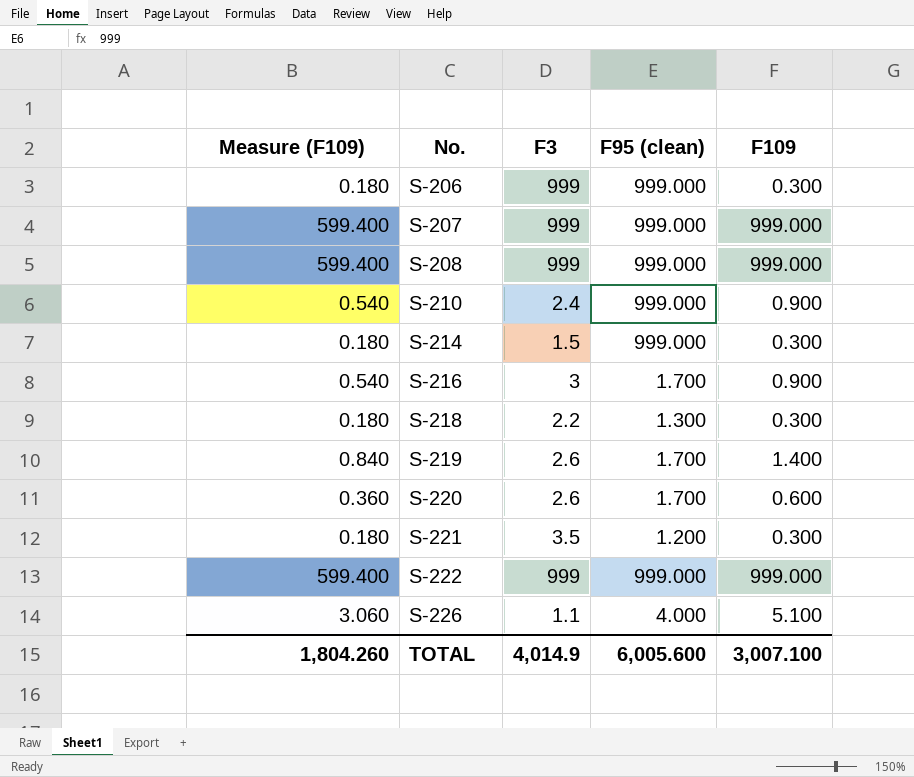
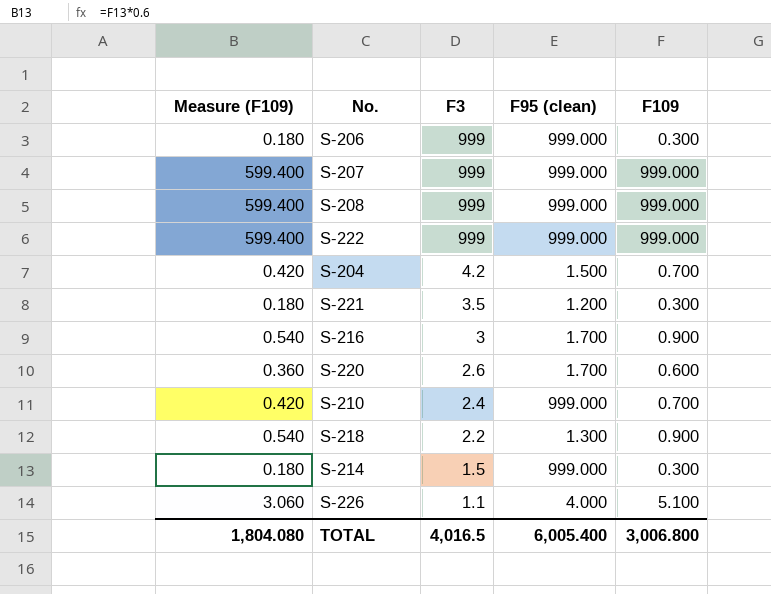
row order: No. ascending -> F3 descending
row S-219: 0.840 | 2.6 | 1.700 | 1.400 -> none
row S-204: none -> 0.420 | 4.2 | 1.500 | 0.700
S-210 | Measure (F109): 0.540 -> 0.420
S-210 | F109: 0.900 -> 0.700
S-218 | Measure (F109): 0.180 -> 0.540
S-218 | F109: 0.300 -> 0.900
TOTAL | Measure (F109): 1,804.260 -> 1,804.080
TOTAL | F3: 4,014.9 -> 4,016.5
TOTAL | F95 (clean): 6,005.600 -> 6,005.400
TOTAL | F109: 3,007.100 -> 3,006.800

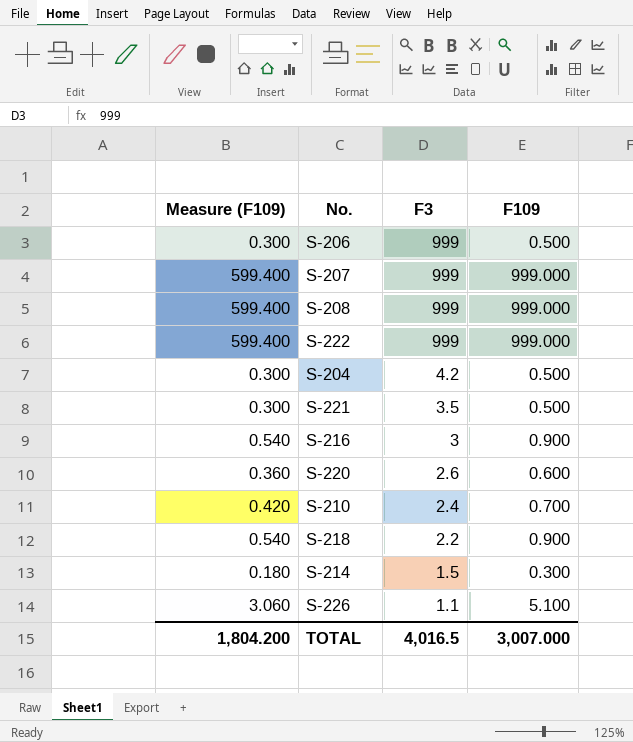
column F95 (clean) | position: 4 -> none
S-206 | Measure (F109): 0.180 -> 0.300
S-206 | F109: 0.300 -> 0.500
S-204 | Measure (F109): 0.420 -> 0.300
S-204 | F109: 0.700 -> 0.500
S-221 | Measure (F109): 0.180 -> 0.300
S-221 | F109: 0.300 -> 0.500
TOTAL | Measure (F109): 1,804.080 -> 1,804.200
TOTAL | F109: 3,006.800 -> 3,007.000

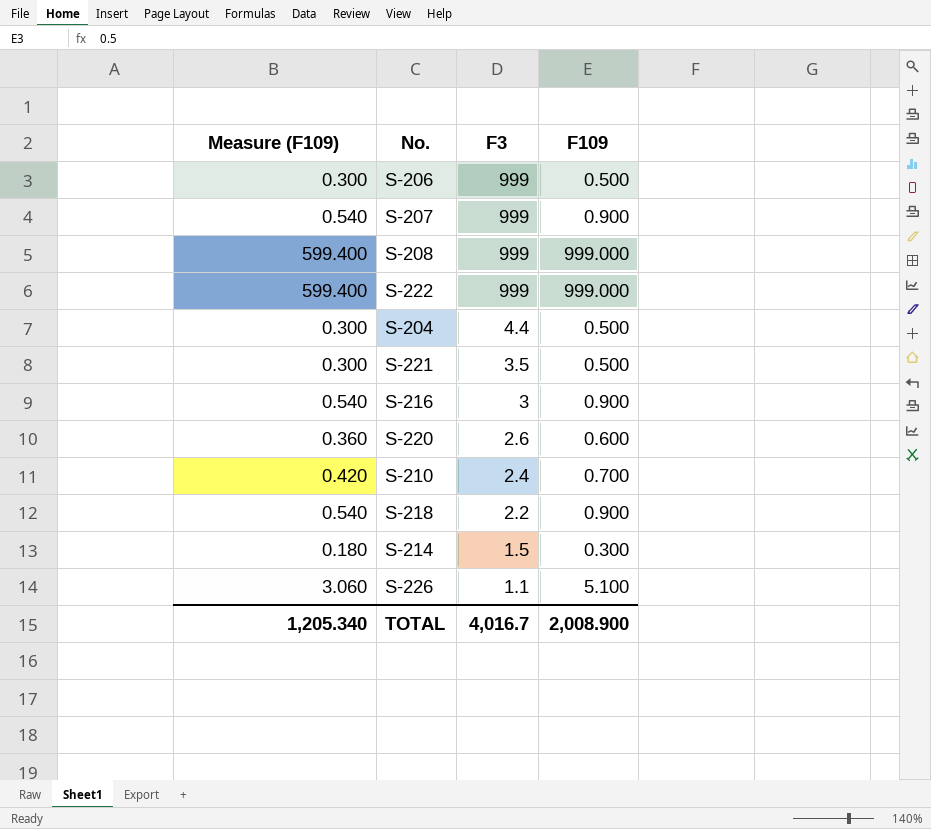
S-207 | Measure (F109): 599.400 -> 0.540
S-207 | F109: 999.000 -> 0.900
S-204 | F3: 4.2 -> 4.4
TOTAL | Measure (F109): 1,804.200 -> 1,205.340
TOTAL | F3: 4,016.5 -> 4,016.7
TOTAL | F109: 3,007.000 -> 2,008.900

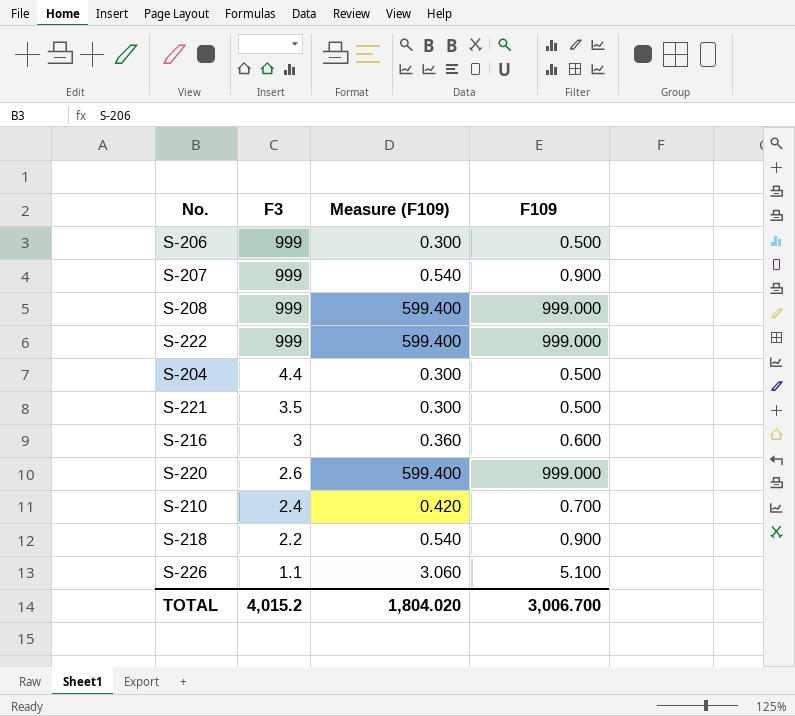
column Measure (F109) | position: 1 -> 3
row S-214: 0.180 | 1.5 | 0.300 -> none
S-216 | Measure (F109): 0.540 -> 0.360
S-216 | F109: 0.900 -> 0.600
S-220 | Measure (F109): 0.360 -> 599.400
S-220 | F109: 0.600 -> 999.000
TOTAL | F3: 4,016.7 -> 4,015.2
TOTAL | Measure (F109): 1,205.340 -> 1,804.020
TOTAL | F109: 2,008.900 -> 3,006.700

